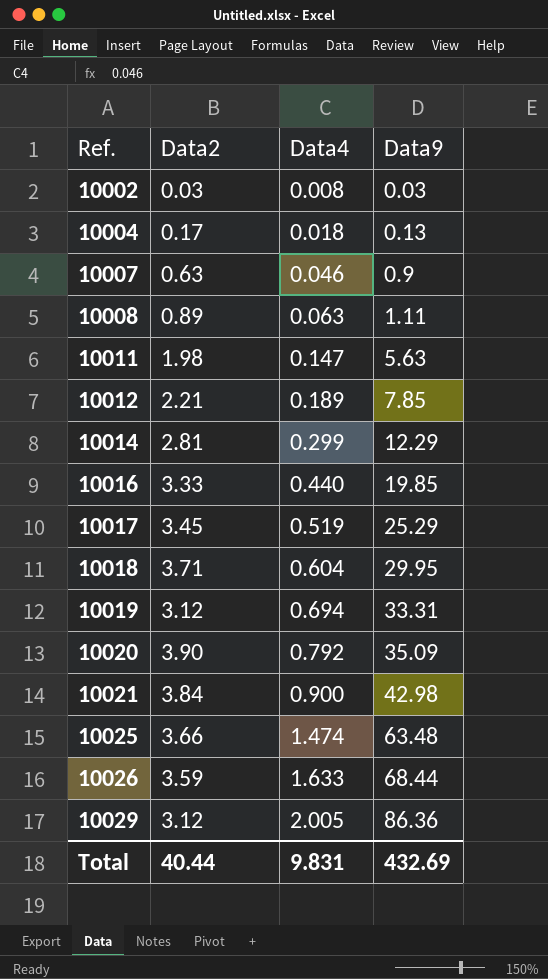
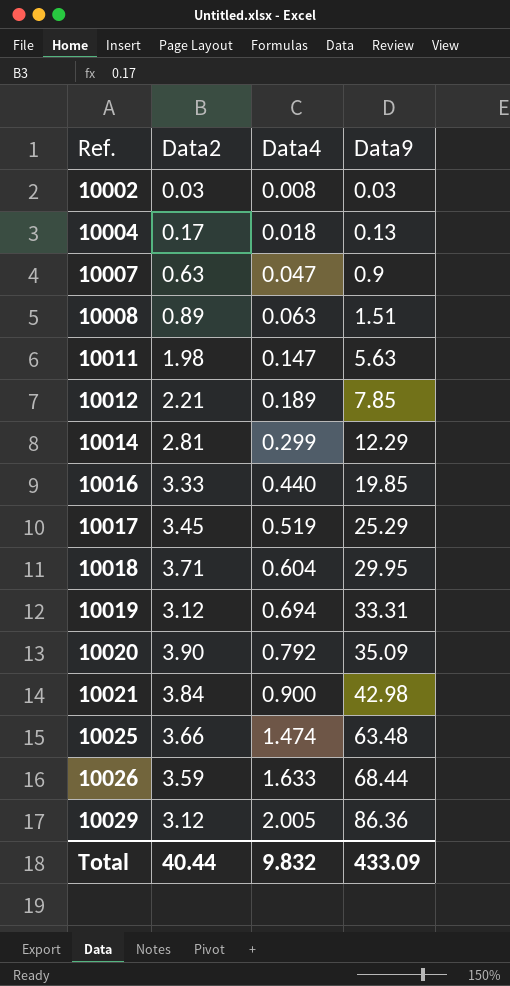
10007 | Data4: 0.046 -> 0.047
10008 | Data9: 1.11 -> 1.51
Total | Data4: 9.831 -> 9.832
Total | Data9: 432.69 -> 433.09

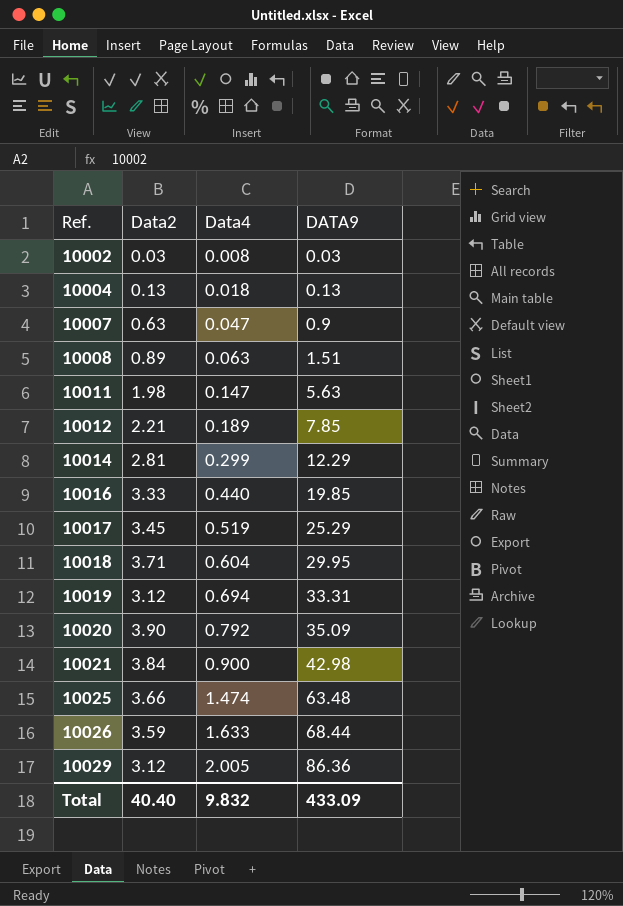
column name: Data9 -> DATA9
10004 | Data2: 0.17 -> 0.13
Total | Data2: 40.44 -> 40.40

